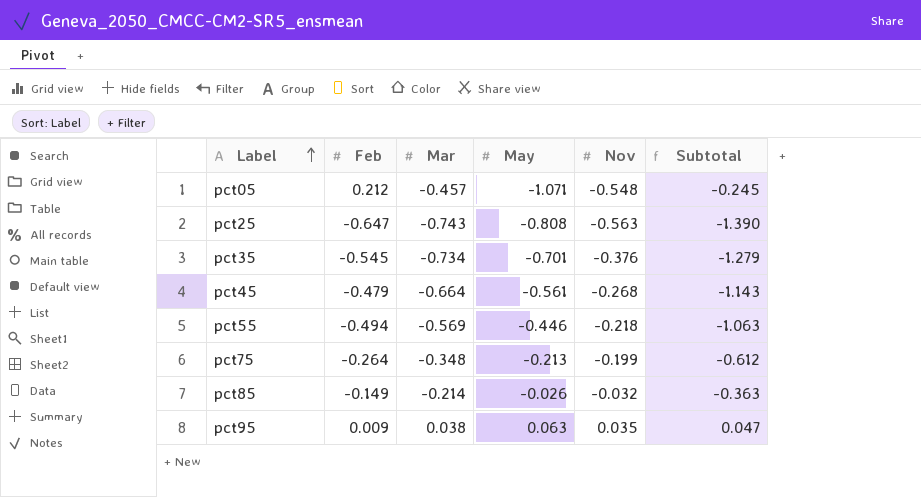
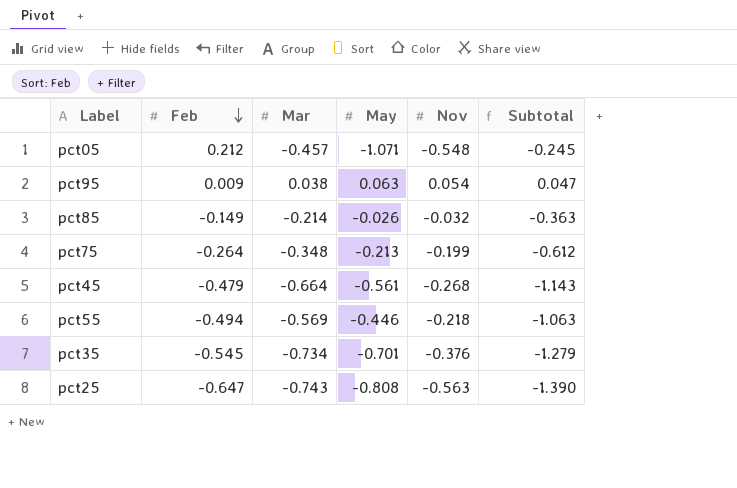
row order: Label ascending -> Feb descending
pct95 | Nov: 0.035 -> 0.054

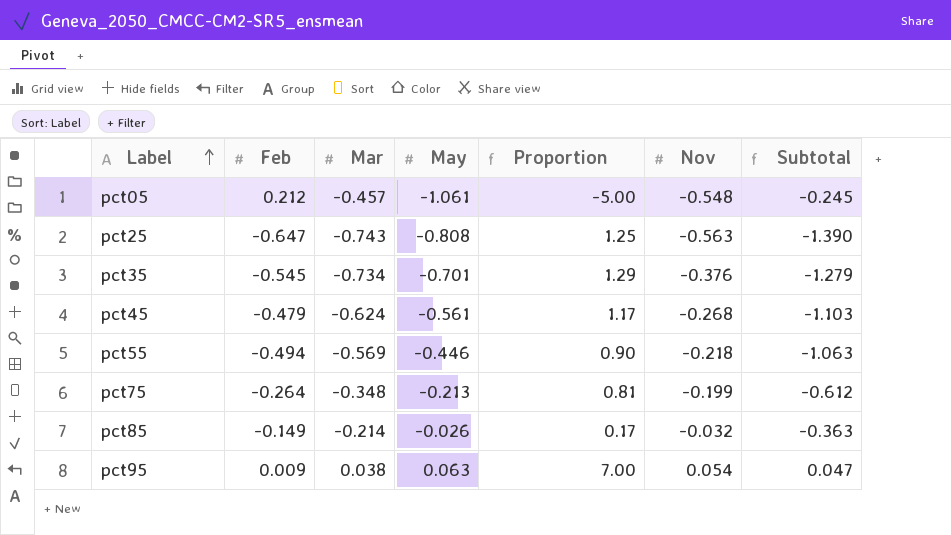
row order: Feb descending -> Label ascending
column Proportion | formula: none -> [May] / [Feb]
pct05 | May: -1.071 -> -1.061
pct45 | Mar: -0.664 -> -0.624
pct45 | Subtotal: -1.143 -> -1.103

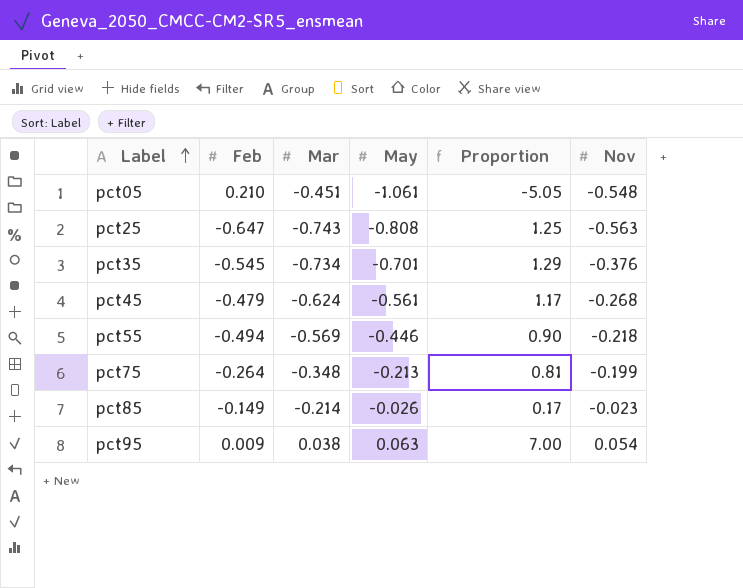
column Subtotal | formula: [Feb] + [Mar] -> none
pct05 | Feb: 0.212 -> 0.210
pct05 | Mar: -0.457 -> -0.451
pct05 | Proportion: -5.00 -> -5.05
pct85 | Nov: -0.032 -> -0.023

